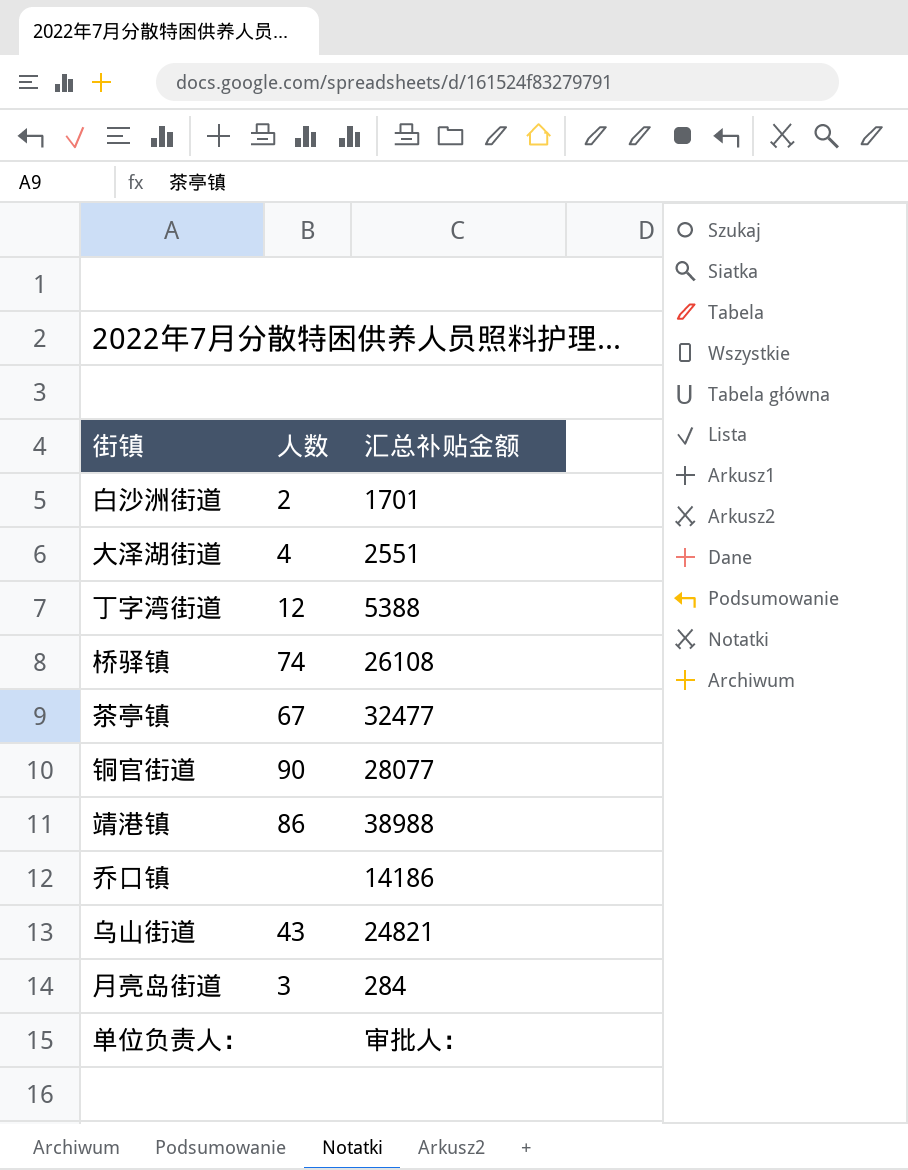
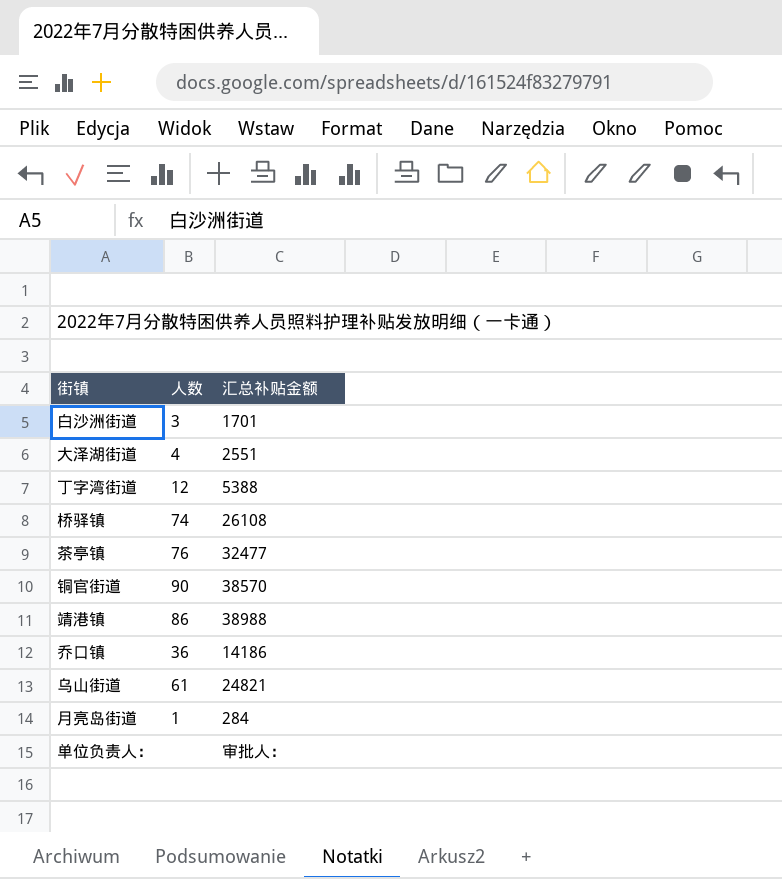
白沙洲街道 | 人数: 2 -> 3
茶亭镇 | 人数: 67 -> 76
铜官街道 | 汇总补贴金额: 28077 -> 38570
乔口镇 | 人数: none -> 36
乌山街道 | 人数: 43 -> 61
月亮岛街道 | 人数: 3 -> 1

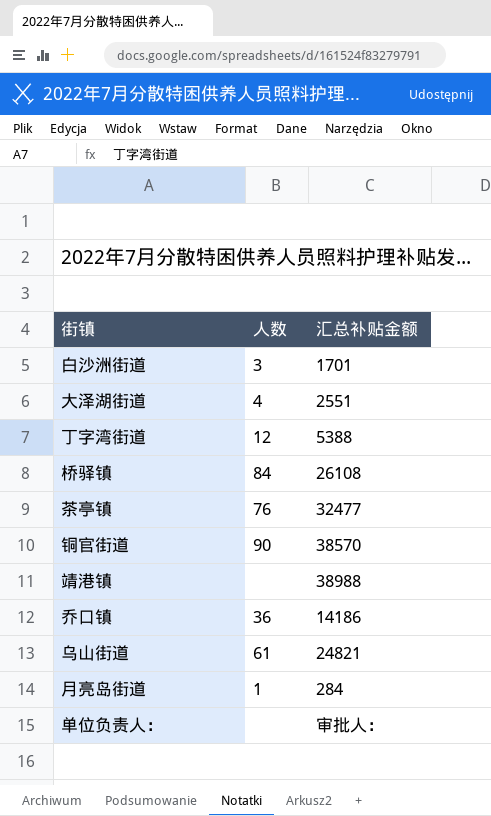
桥驿镇 | 人数: 74 -> 84
靖港镇 | 人数: 86 -> none

